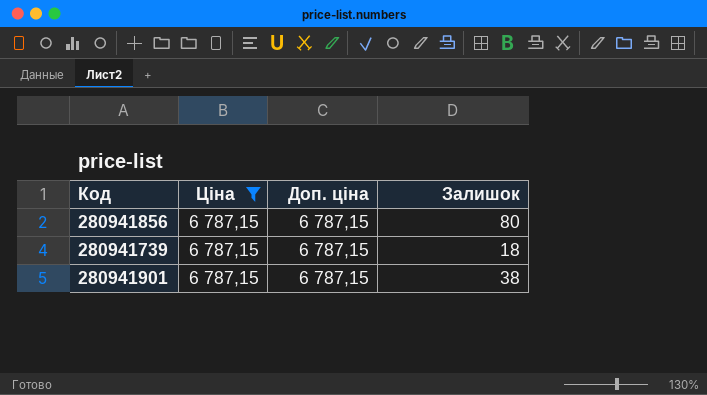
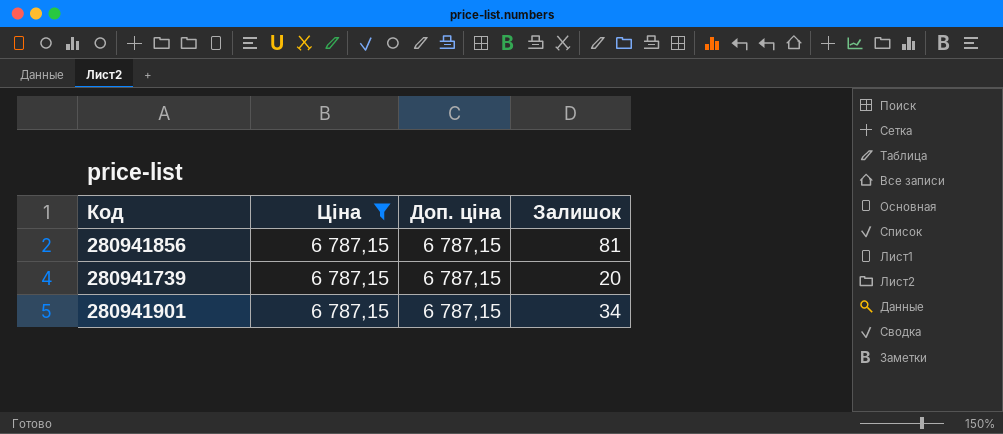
280941856 | Залишок: 80 -> 81
280941739 | Залишок: 18 -> 20
280941901 | Залишок: 38 -> 34

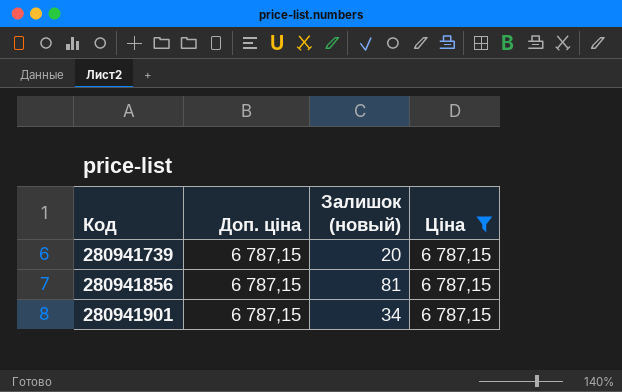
row order: none -> Код ascending
column name: Залишок -> Залишок (новый)
column Ціна | position: 2 -> 4

